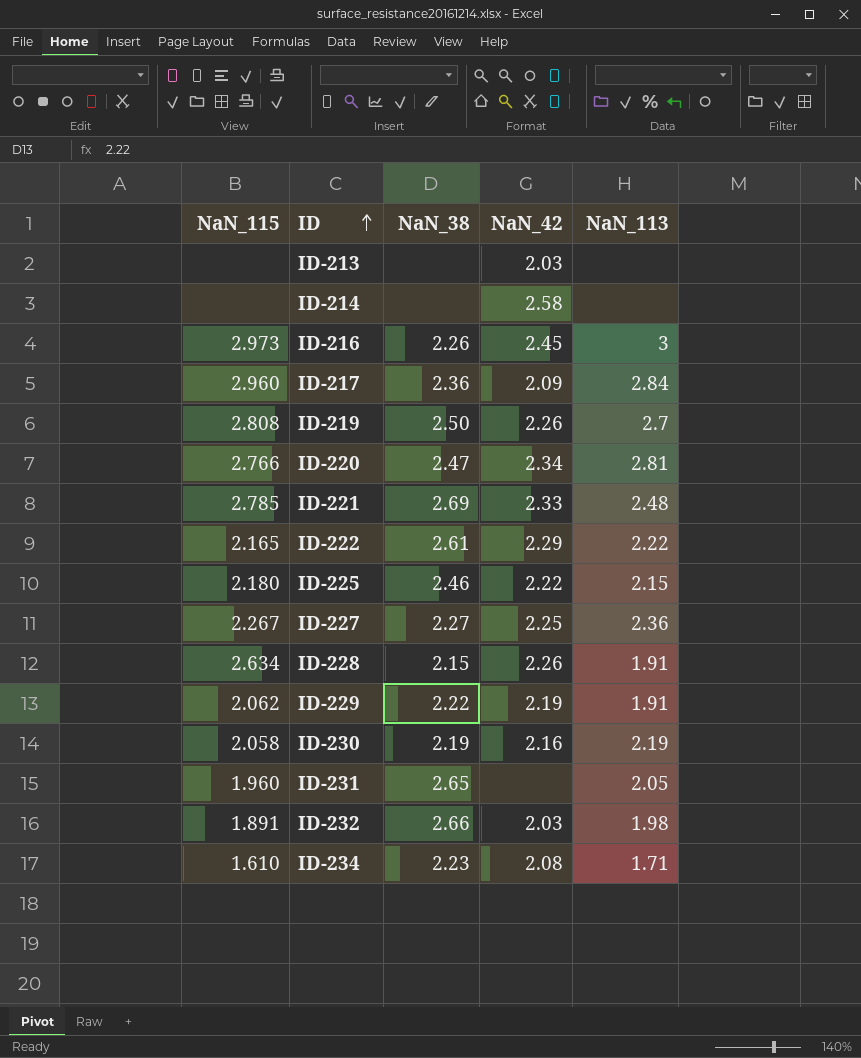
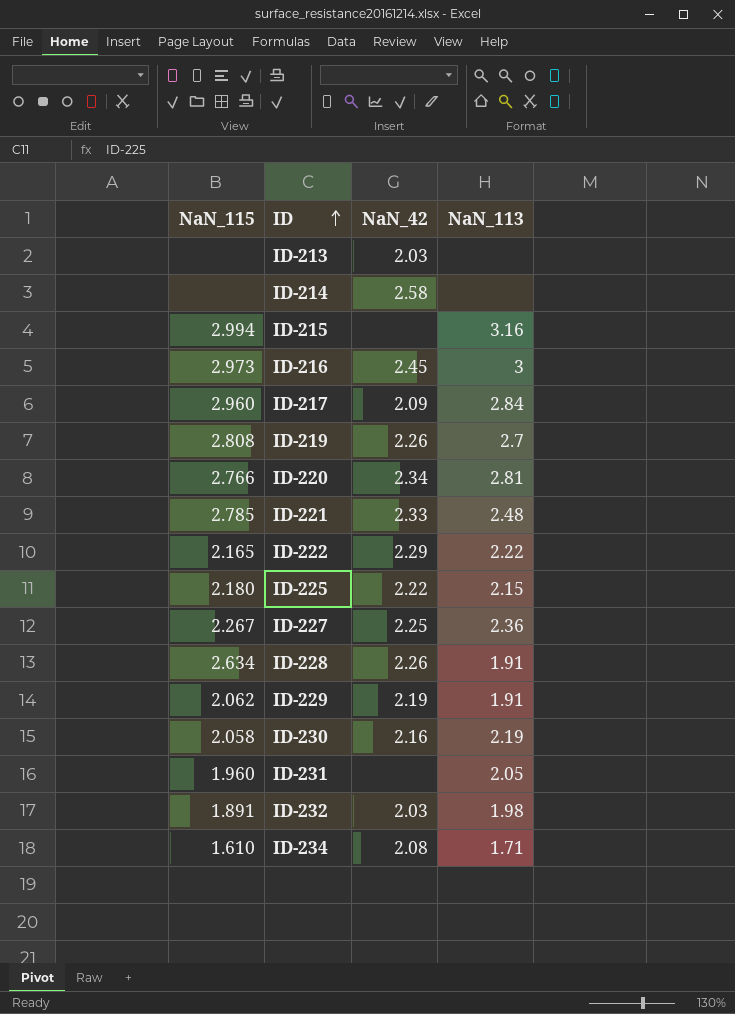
column NaN_38 | position: 3 -> none
row ID-215: none -> 2.994 | none | 3.16

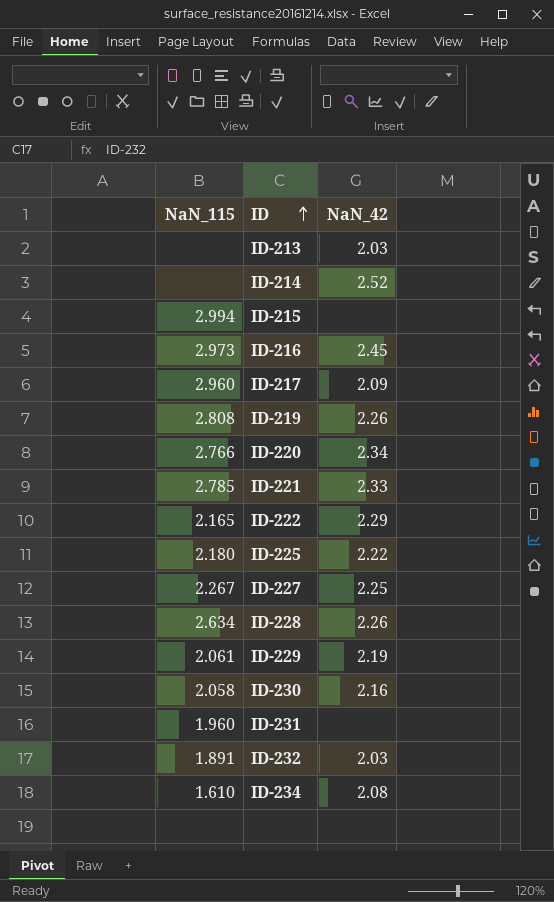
column NaN_113 | position: 4 -> none
ID-214 | NaN_42: 2.58 -> 2.52
ID-229 | NaN_115: 2.062 -> 2.061

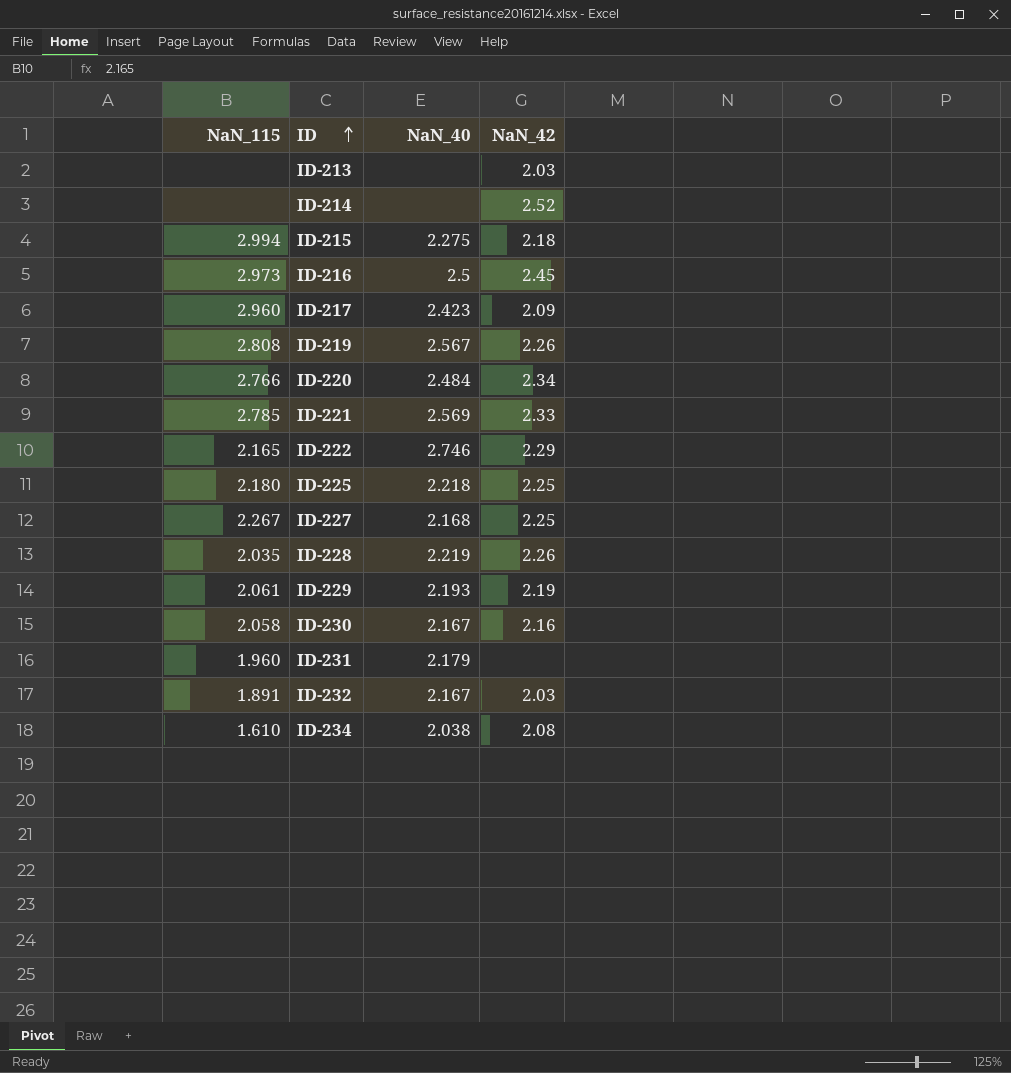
column NaN_40 | position: none -> 3
ID-215 | NaN_42: none -> 2.18
ID-225 | NaN_42: 2.22 -> 2.25
ID-228 | NaN_115: 2.634 -> 2.035

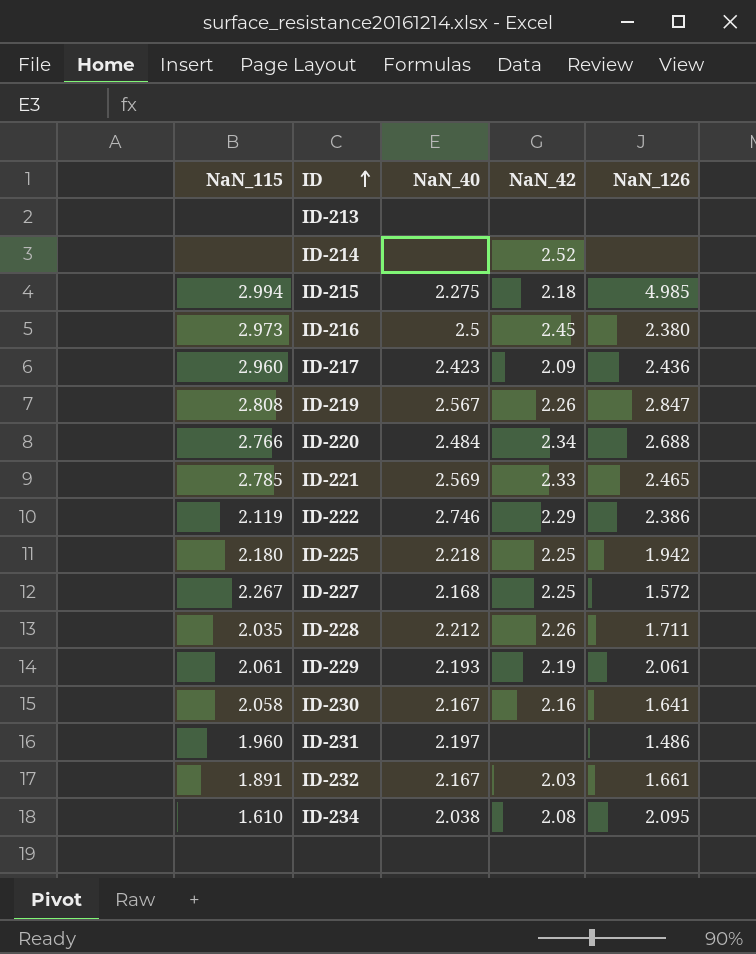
column NaN_126 | position: none -> 5
ID-213 | NaN_42: 2.03 -> none
ID-222 | NaN_115: 2.165 -> 2.119
ID-228 | NaN_40: 2.219 -> 2.212
ID-231 | NaN_40: 2.179 -> 2.197

